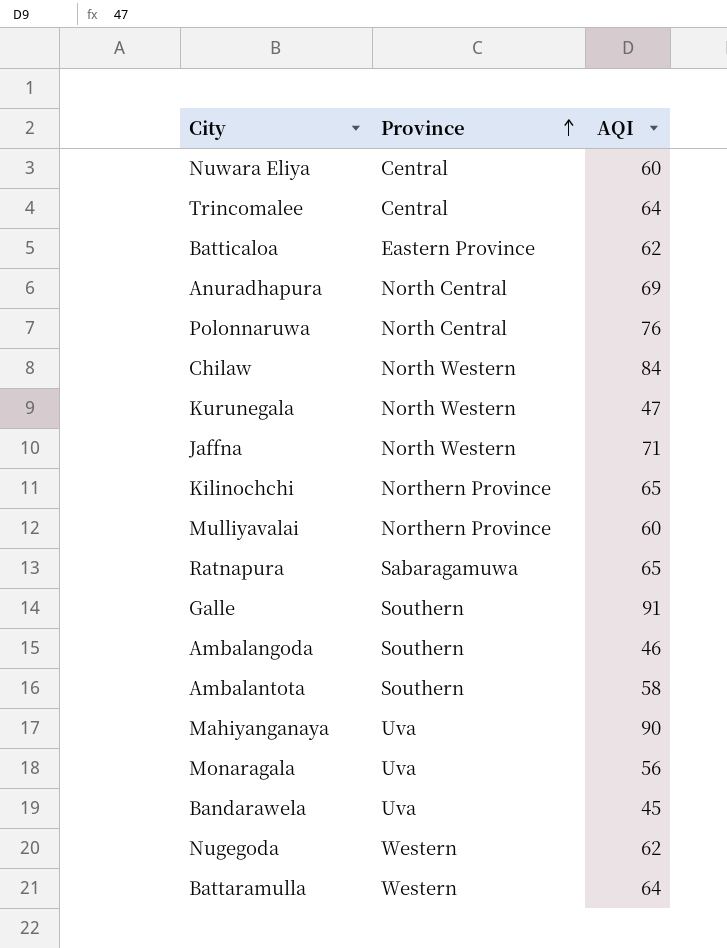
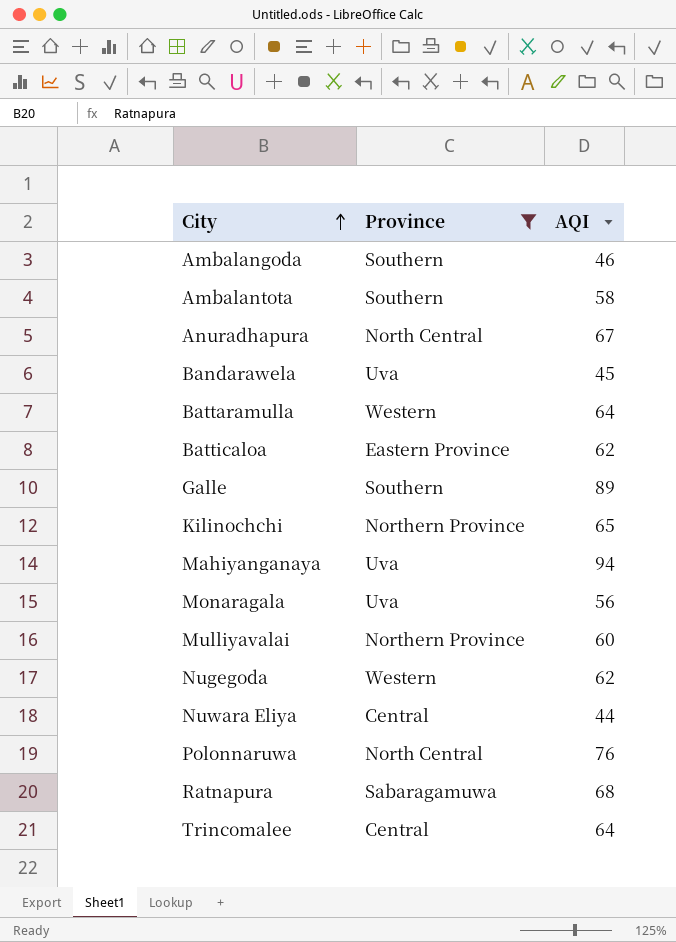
filter: none -> Province != North Western
row order: Province ascending -> City ascending
Anuradhapura | AQI: 69 -> 67
Galle | AQI: 91 -> 89
Mahiyanganaya | AQI: 90 -> 94
Nuwara Eliya | AQI: 60 -> 44
Ratnapura | AQI: 65 -> 68

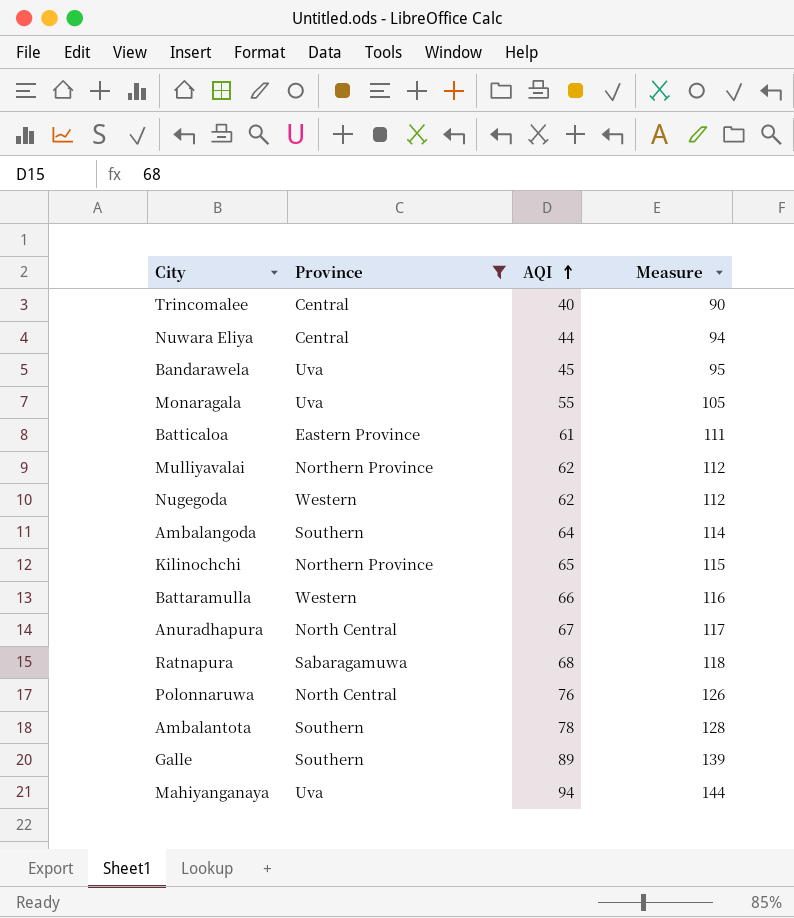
row order: City ascending -> AQI ascending
column Measure | formula: none -> [AQI] + 50
Trincomalee | AQI: 64 -> 40
Monaragala | AQI: 56 -> 55
Batticaloa | AQI: 62 -> 61
Mulliyavalai | AQI: 60 -> 62
Ambalangoda | AQI: 46 -> 64
Battaramulla | AQI: 64 -> 66
Ambalantota | AQI: 58 -> 78

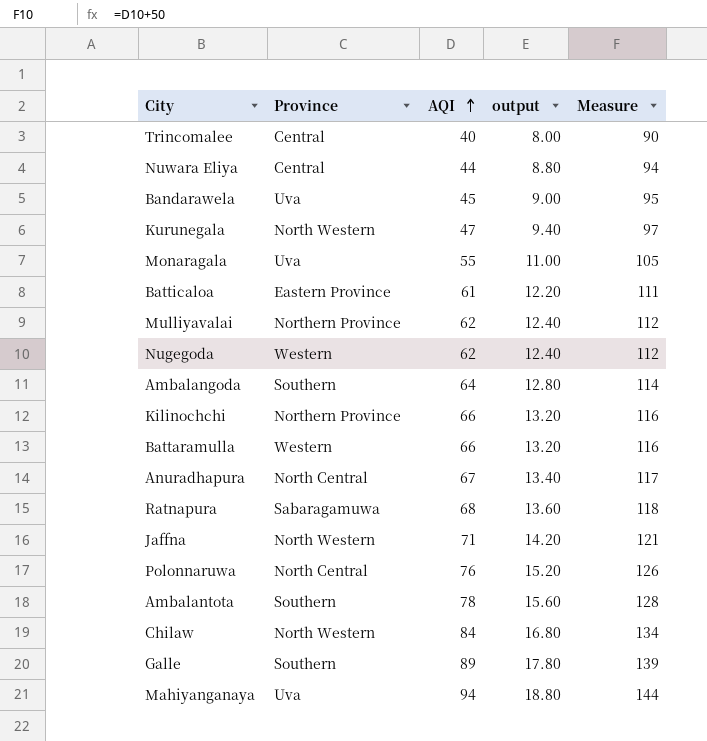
filter: Province != North Western -> none
column output | formula: none -> [AQI] * 0.2
Kilinochchi | AQI: 65 -> 66
Kilinochchi | Measure: 115 -> 116

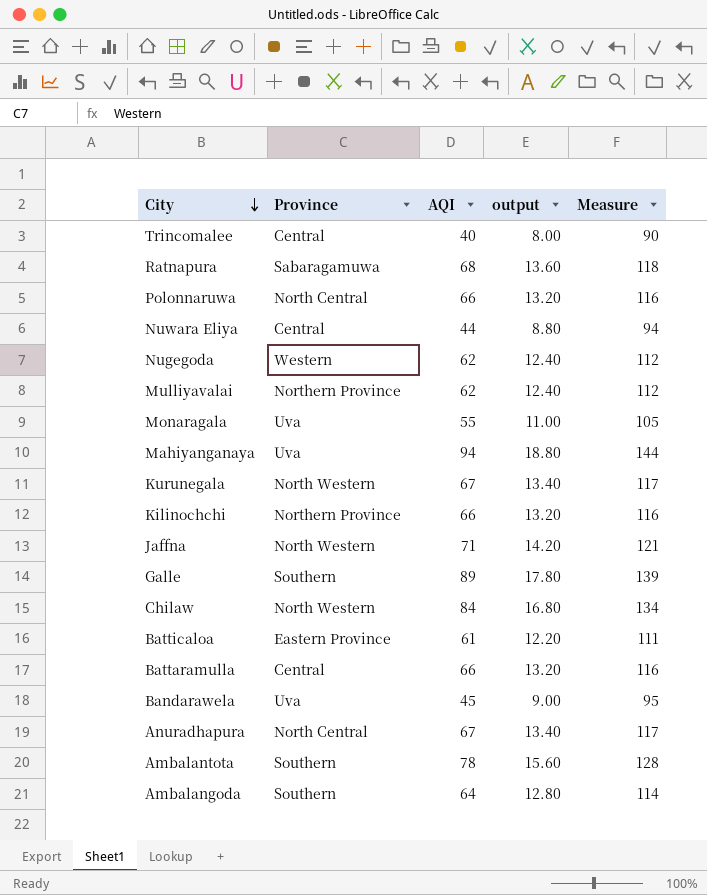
row order: AQI ascending -> City descending
Polonnaruwa | AQI: 76 -> 66
Polonnaruwa | output: 15.20 -> 13.20
Polonnaruwa | Measure: 126 -> 116
Kurunegala | AQI: 47 -> 67
Kurunegala | output: 9.40 -> 13.40
Kurunegala | Measure: 97 -> 117
Battaramulla | Province: Western -> Central

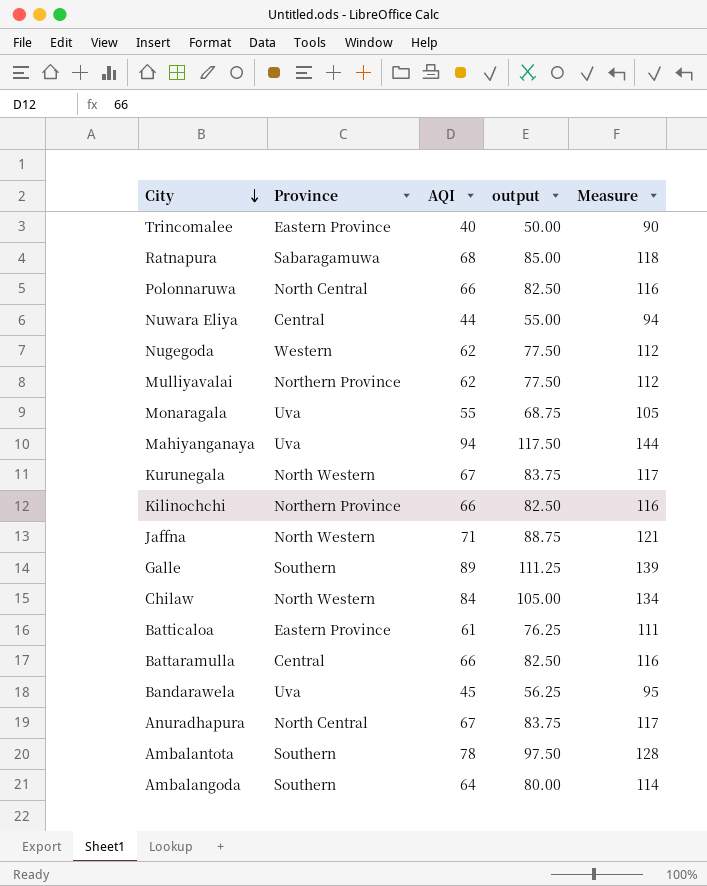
column output | formula: [AQI] * 0.2 -> [AQI] * 1.25
Trincomalee | Province: Central -> Eastern Province

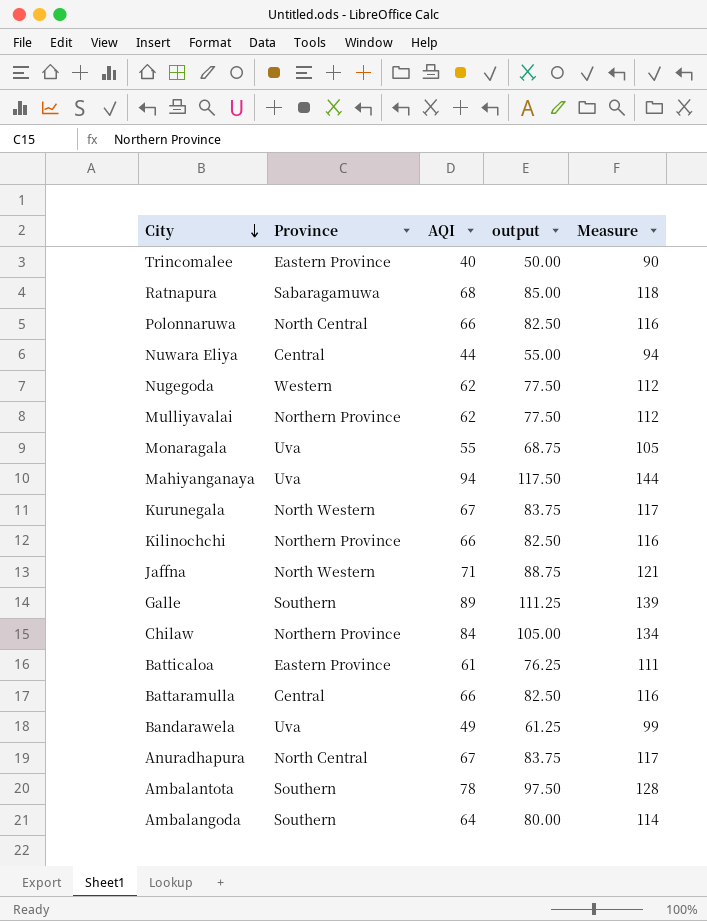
Chilaw | Province: North Western -> Northern Province
Bandarawela | AQI: 45 -> 49
Bandarawela | output: 56.25 -> 61.25
Bandarawela | Measure: 95 -> 99

